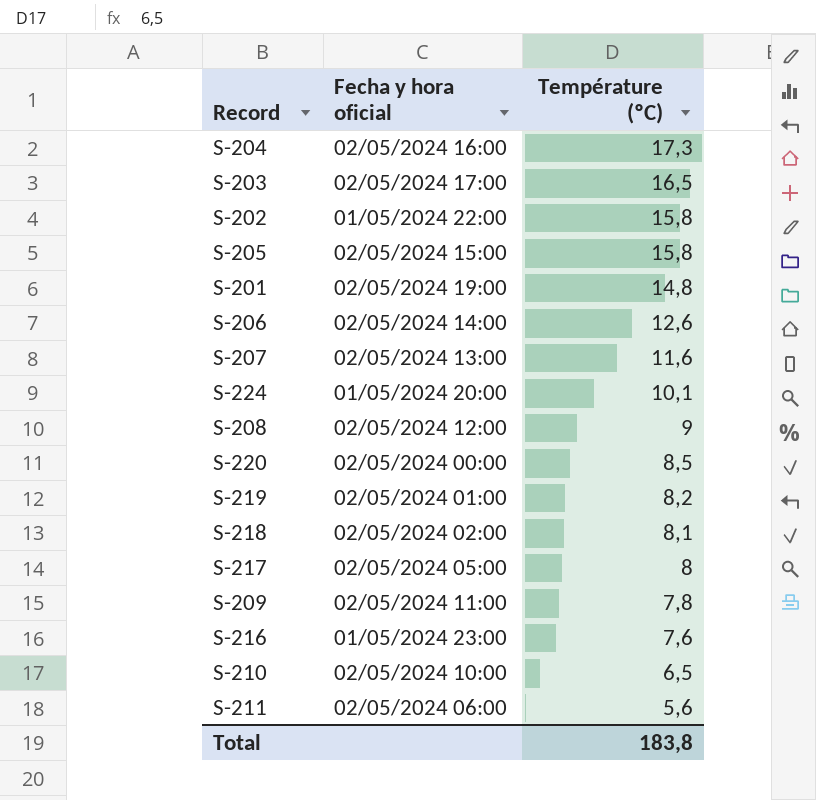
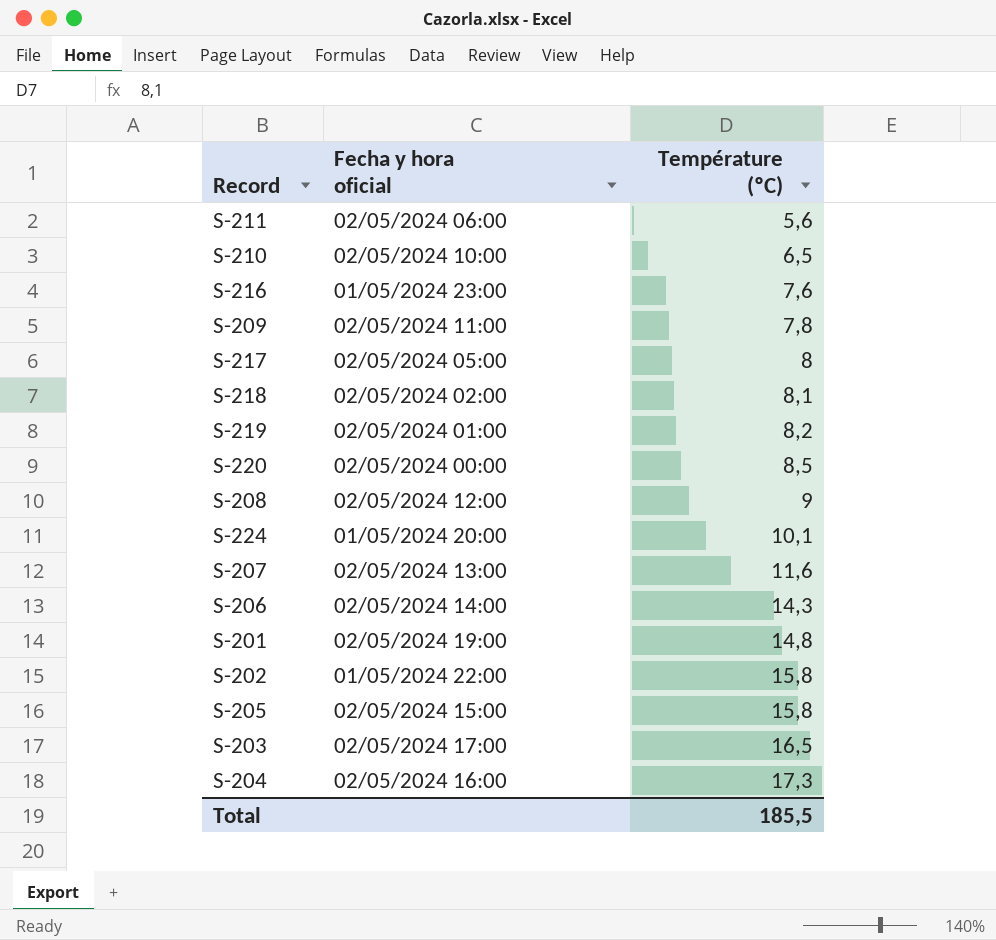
row order: Température (ºC) descending -> Température (ºC) ascending
S-206 | Température (ºC): 12,6 -> 14,3
Total | Température (ºC): 183,8 -> 185,5

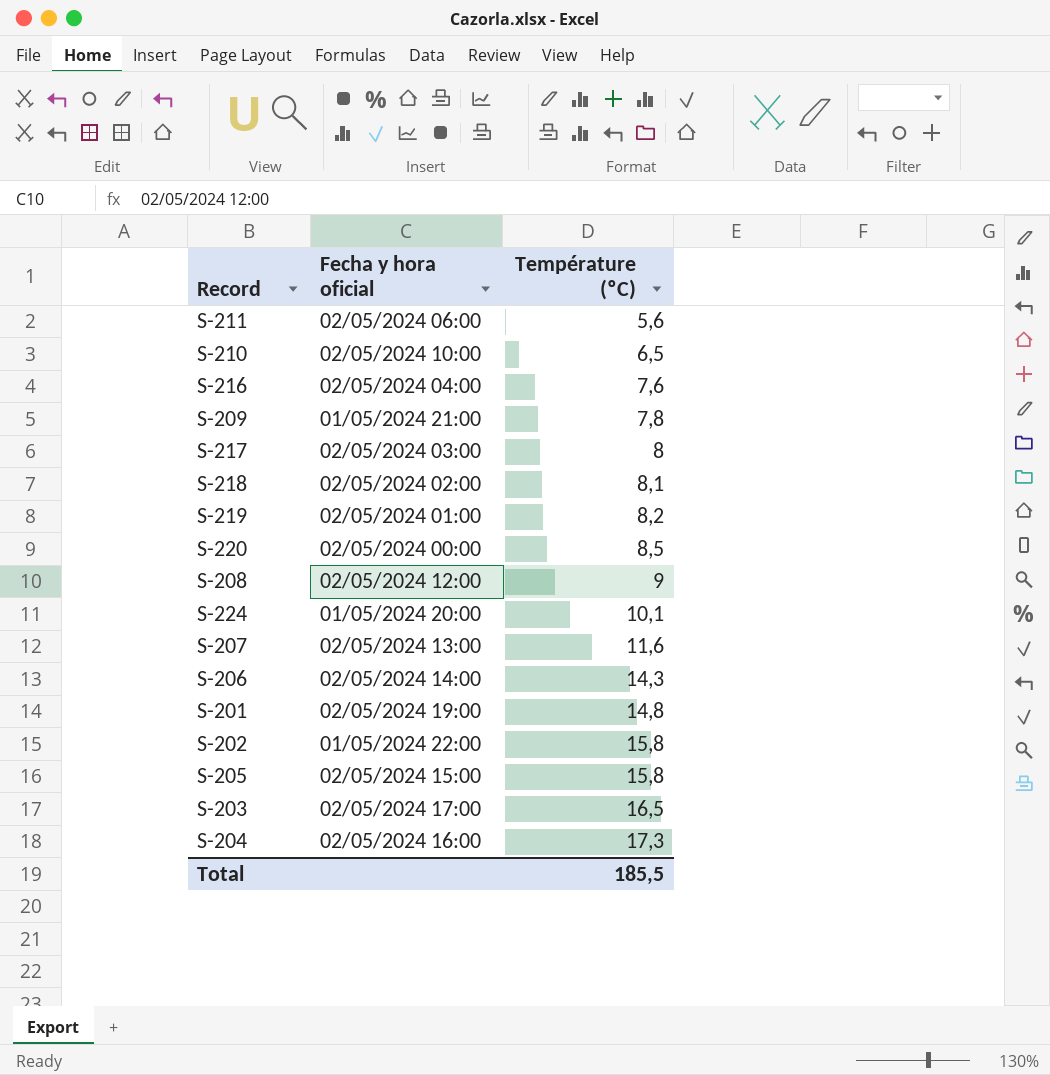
S-216 | Fecha y hora oficial: 01/05/2024 23:00 -> 02/05/2024 04:00
S-209 | Fecha y hora oficial: 02/05/2024 11:00 -> 01/05/2024 21:00
S-217 | Fecha y hora oficial: 02/05/2024 05:00 -> 02/05/2024 03:00

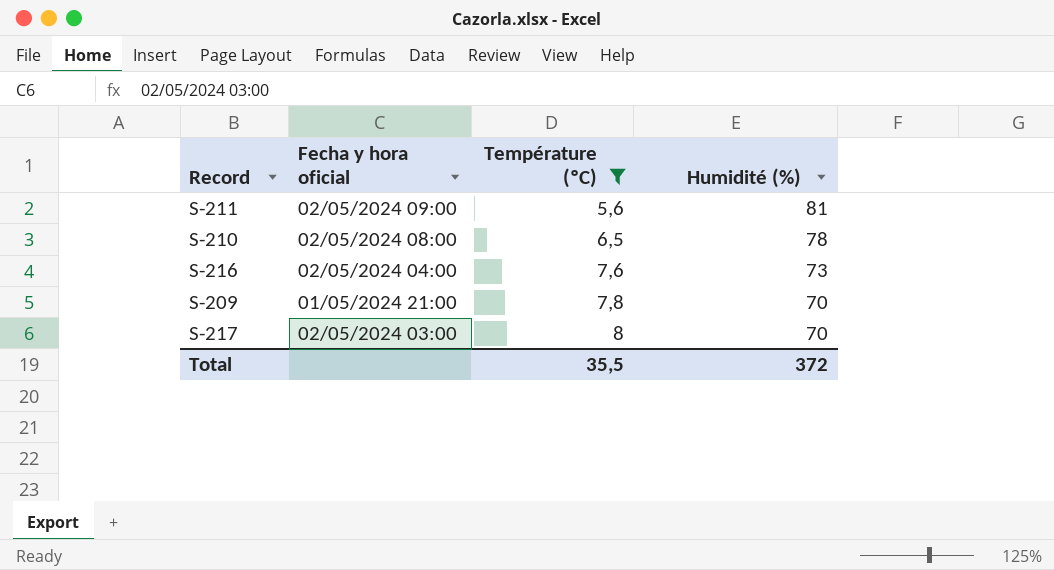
filter: none -> Température (ºC) <= 8
column Humidité (%) | position: none -> 4
S-211 | Fecha y hora oficial: 02/05/2024 06:00 -> 02/05/2024 09:00
S-210 | Fecha y hora oficial: 02/05/2024 10:00 -> 02/05/2024 08:00
Total | Température (ºC): 185,5 -> 35,5

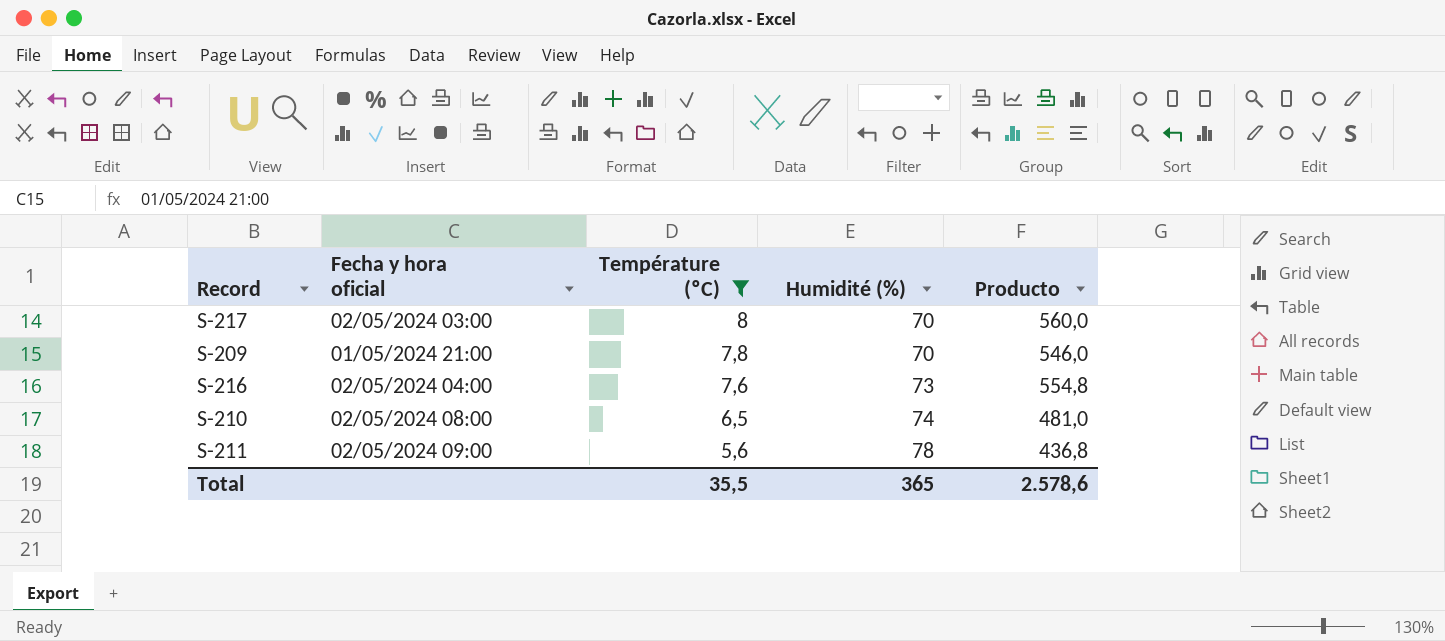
row order: Température (ºC) ascending -> Température (ºC) descending
column Producto | formula: none -> [Température (ºC)] * [Humidité (%)]
S-210 | Humidité (%): 78 -> 74
S-211 | Humidité (%): 81 -> 78
Total | Humidité (%): 372 -> 365

